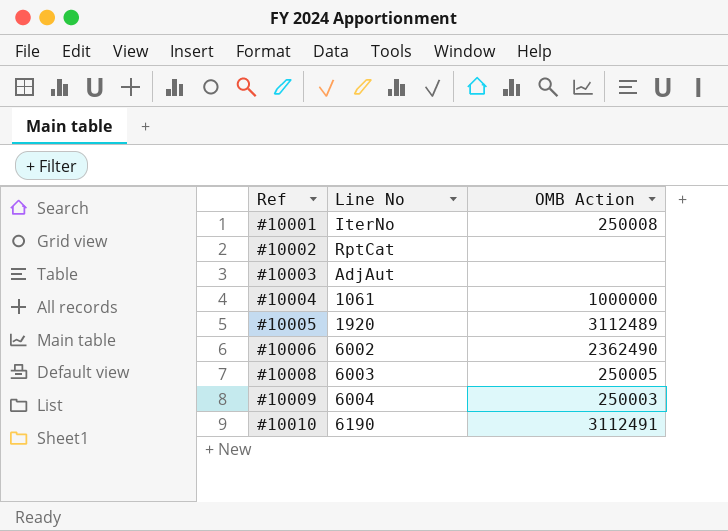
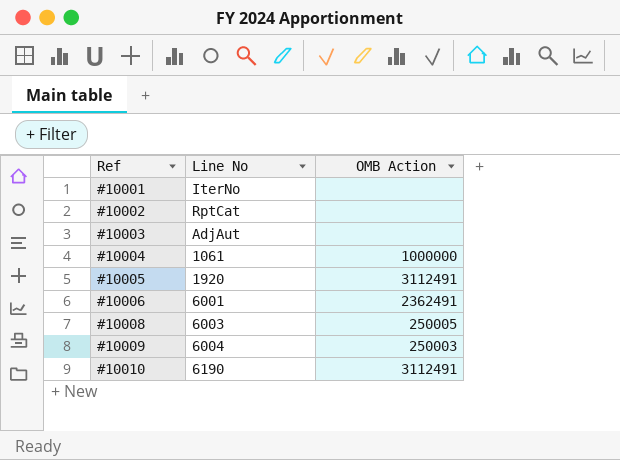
#10001 | OMB Action: 250008 -> none
#10005 | OMB Action: 3112489 -> 3112491
#10006 | Line No: 6002 -> 6001
#10006 | OMB Action: 2362490 -> 2362491

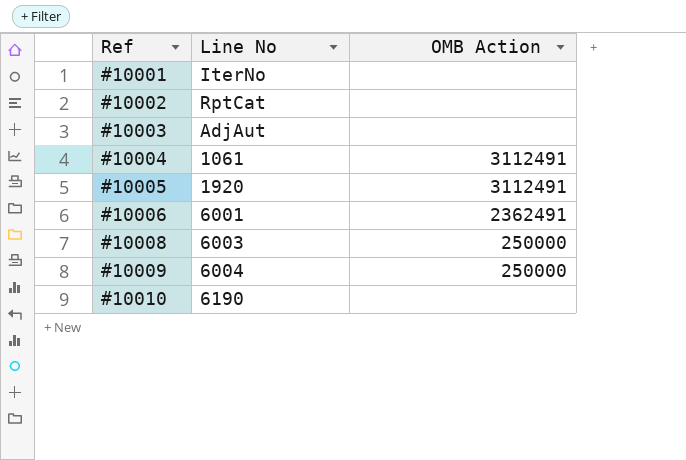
#10004 | OMB Action: 1000000 -> 3112491
#10008 | OMB Action: 250005 -> 250000
#10009 | OMB Action: 250003 -> 250000
#10010 | OMB Action: 3112491 -> none

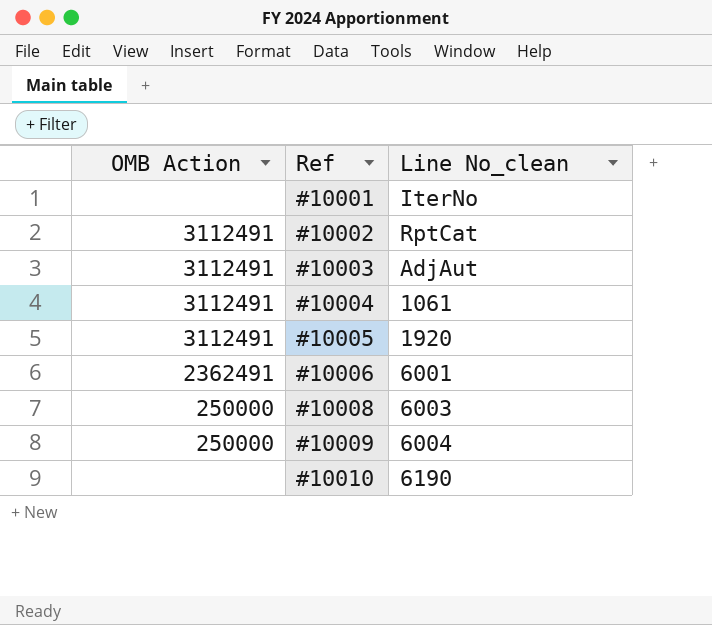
column OMB Action | position: 3 -> 1
column name: Line No -> Line No_clean
#10002 | OMB Action: none -> 3112491
#10003 | OMB Action: none -> 3112491

